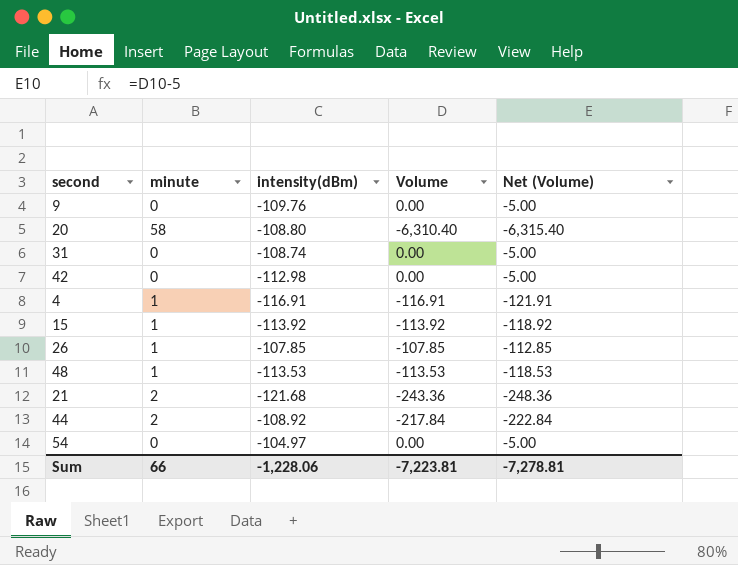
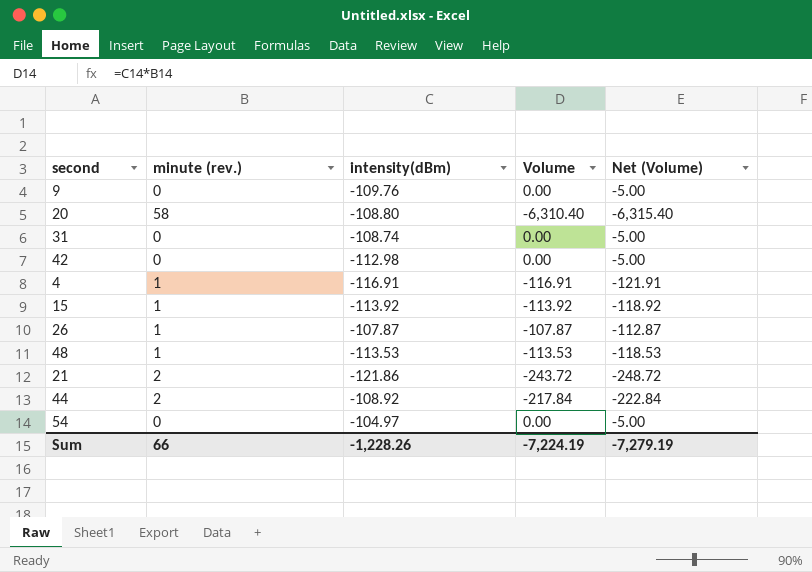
column name: minute -> minute (rev.)
26 | intensity(dBm): -107.85 -> -107.87
26 | Volume: -107.85 -> -107.87
26 | Net (Volume): -112.85 -> -112.87
21 | intensity(dBm): -121.68 -> -121.86
21 | Volume: -243.36 -> -243.72
21 | Net (Volume): -248.36 -> -248.72
Sum | intensity(dBm): -1,228.06 -> -1,228.26
Sum | Volume: -7,223.81 -> -7,224.19
Sum | Net (Volume): -7,278.81 -> -7,279.19

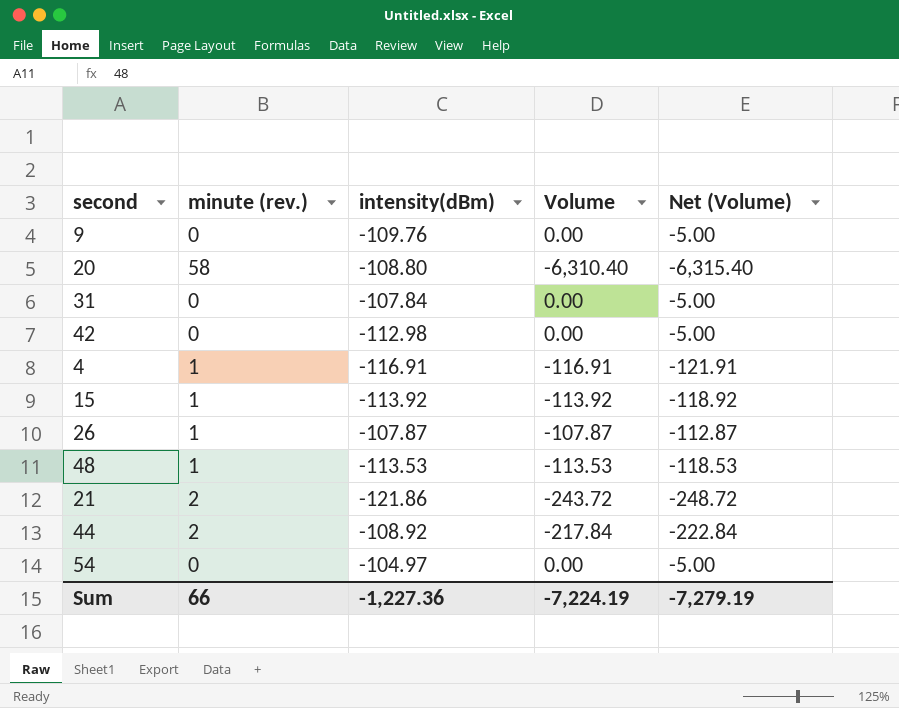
31 | intensity(dBm): -108.74 -> -107.84
Sum | intensity(dBm): -1,228.26 -> -1,227.36

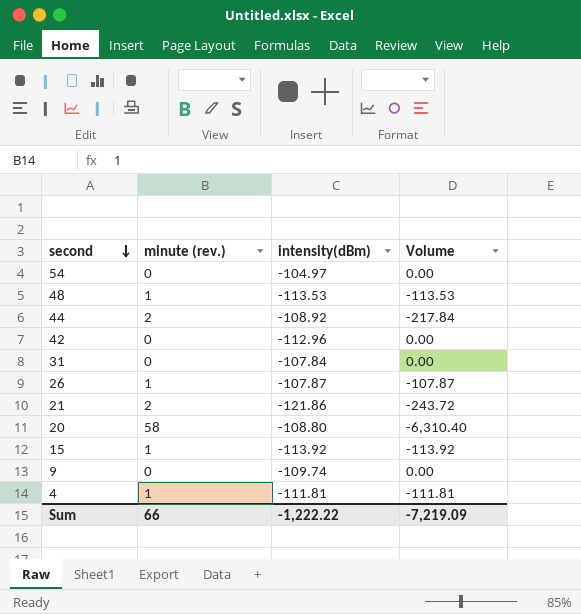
row order: none -> second descending
column Net (Volume) | formula: [Volume] - 5 -> none
42 | intensity(dBm): -112.98 -> -112.96
9 | intensity(dBm): -109.76 -> -109.74
4 | intensity(dBm): -116.91 -> -111.81
4 | Volume: -116.91 -> -111.81
Sum | intensity(dBm): -1,227.36 -> -1,222.22
Sum | Volume: -7,224.19 -> -7,219.09

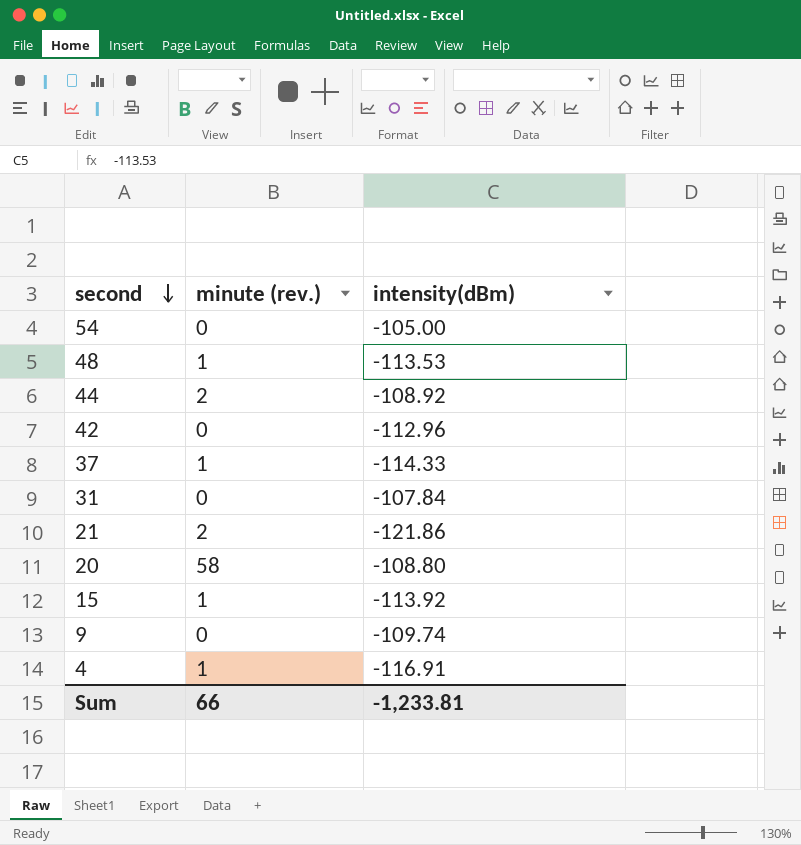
column Volume | formula: [minute (rev.)] * [intensity(dBm)] -> none
row 26: 1 | -107.87 | -107.87 -> none
54 | intensity(dBm): -104.97 -> -105.00
row 37: none -> 1 | -114.33
4 | intensity(dBm): -111.81 -> -116.91
Sum | intensity(dBm): -1,222.22 -> -1,233.81

